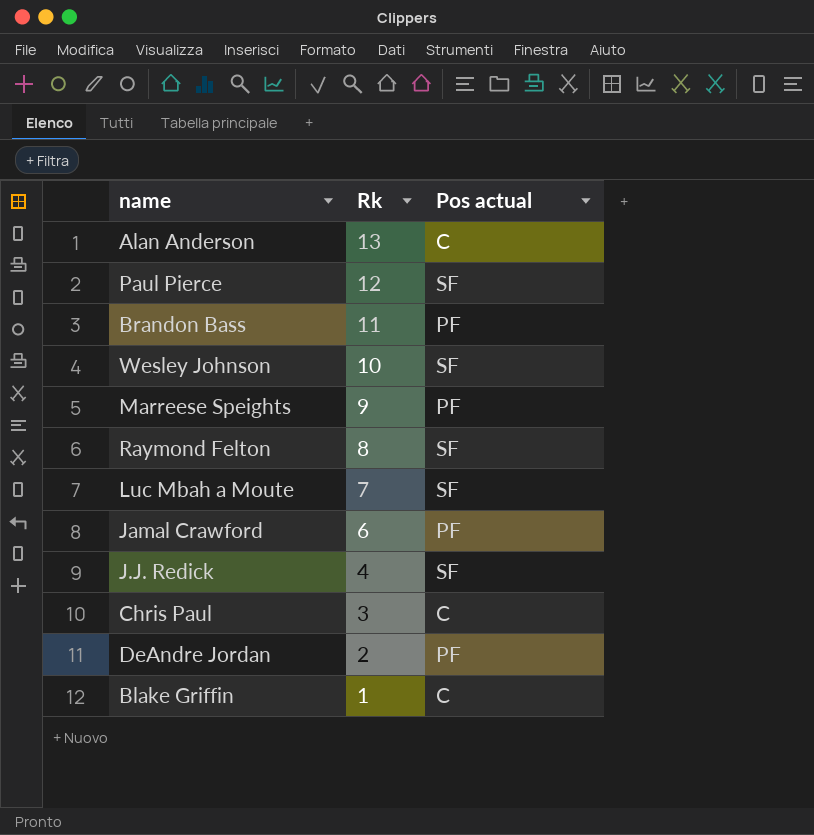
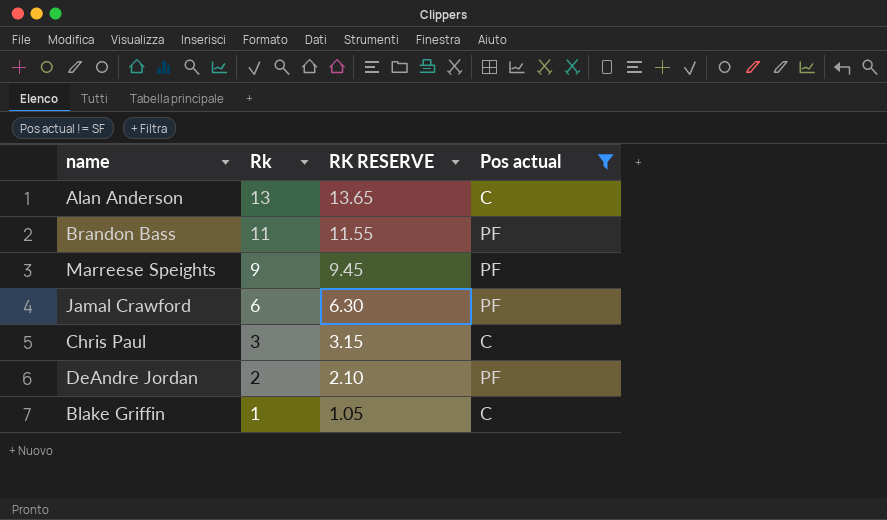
filter: none -> Pos actual != SF
column RK RESERVE | formula: none -> [Rk] * 1.05

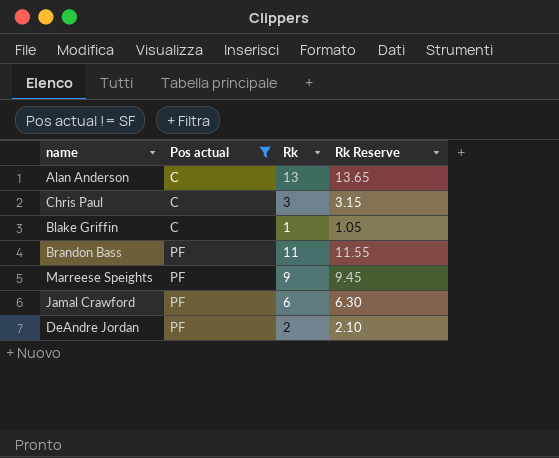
row order: Rk descending -> Pos actual ascending
column Pos actual | position: 4 -> 2
column name: RK RESERVE -> Rk Reserve

